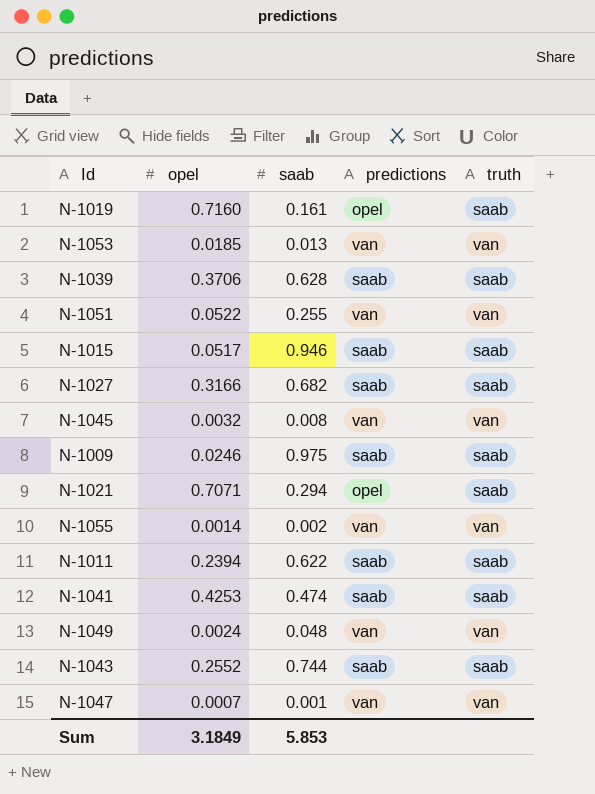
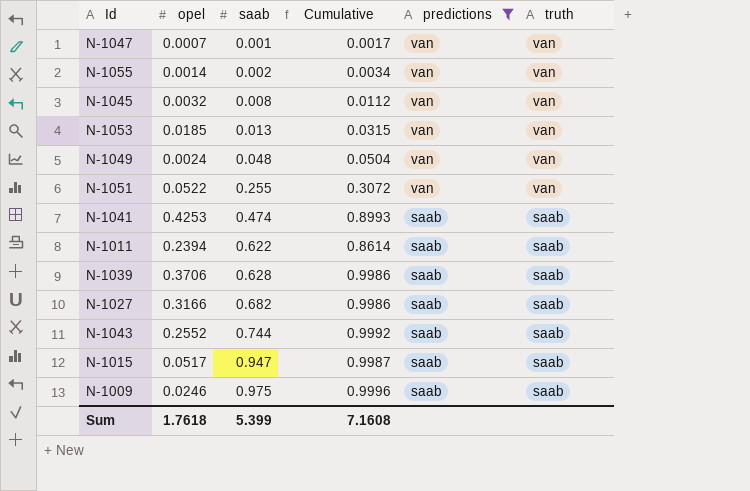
filter: none -> predictions != opel
row order: none -> saab ascending
column Cumulative | formula: none -> [opel] + [saab]
N-1015 | saab: 0.946 -> 0.947
Sum | opel: 3.1849 -> 1.7618
Sum | saab: 5.853 -> 5.399

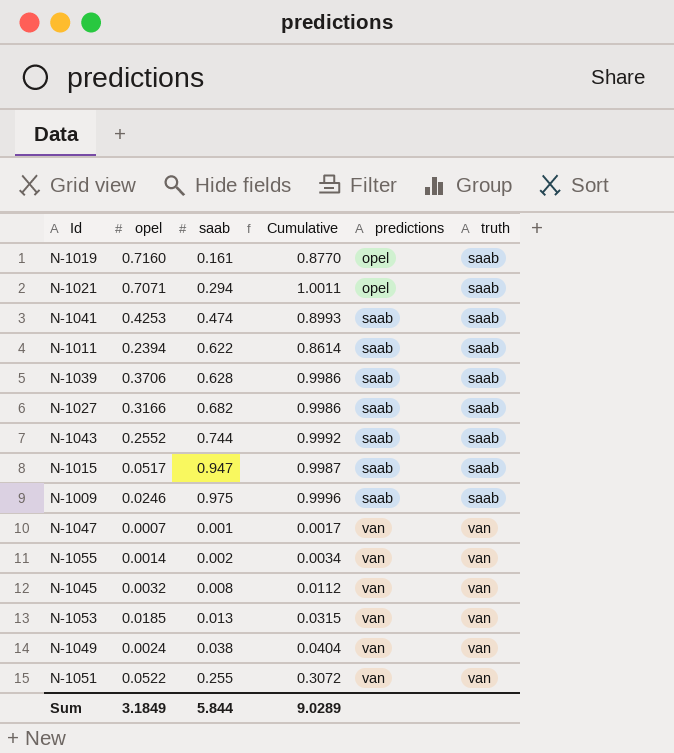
filter: predictions != opel -> none
row order: saab ascending -> predictions ascending
N-1049 | saab: 0.048 -> 0.038
N-1049 | Cumulative: 0.0504 -> 0.0404
Sum | opel: 1.7618 -> 3.1849
Sum | saab: 5.399 -> 5.844
Sum | Cumulative: 7.1608 -> 9.0289

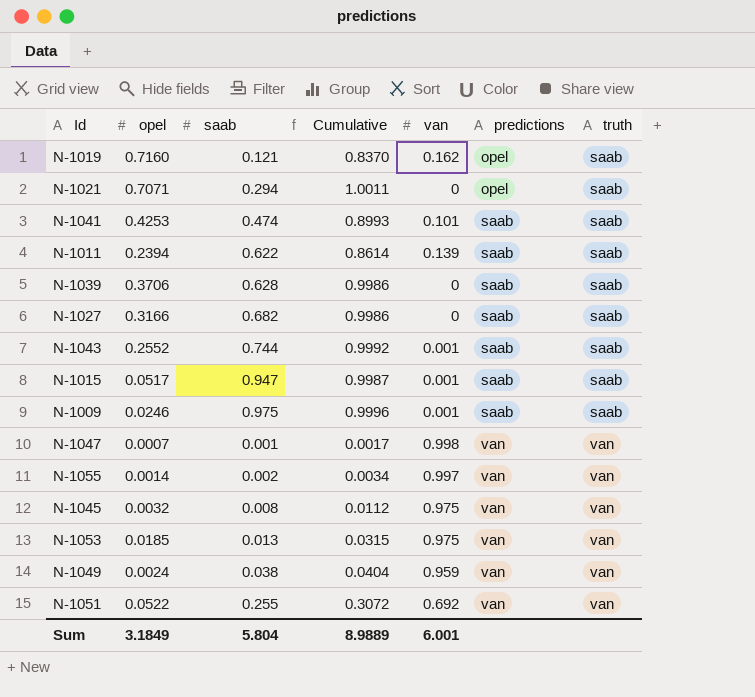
column van | position: none -> 5
N-1019 | saab: 0.161 -> 0.121
N-1019 | Cumulative: 0.8770 -> 0.8370
Sum | saab: 5.844 -> 5.804
Sum | Cumulative: 9.0289 -> 8.9889

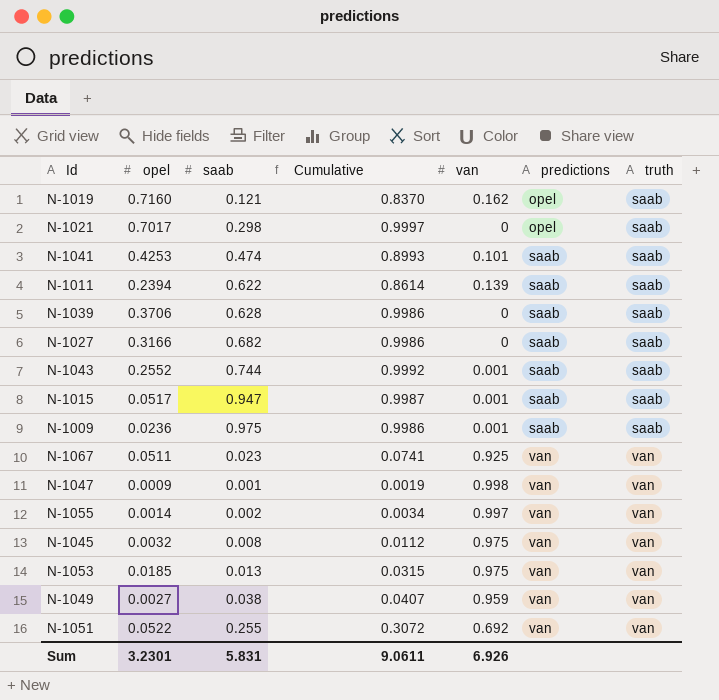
N-1021 | opel: 0.7071 -> 0.7017
N-1021 | saab: 0.294 -> 0.298
N-1021 | Cumulative: 1.0011 -> 0.9997
N-1009 | opel: 0.0246 -> 0.0236
N-1009 | Cumulative: 0.9996 -> 0.9986
row N-1067: none -> 0.0511 | 0.023 | 0.0741 | 0.925 | van | van
N-1047 | opel: 0.0007 -> 0.0009
N-1047 | Cumulative: 0.0017 -> 0.0019
N-1049 | opel: 0.0024 -> 0.0027
N-1049 | Cumulative: 0.0404 -> 0.0407
Sum | opel: 3.1849 -> 3.2301
Sum | saab: 5.804 -> 5.831
Sum | Cumulative: 8.9889 -> 9.0611
Sum | van: 6.001 -> 6.926

